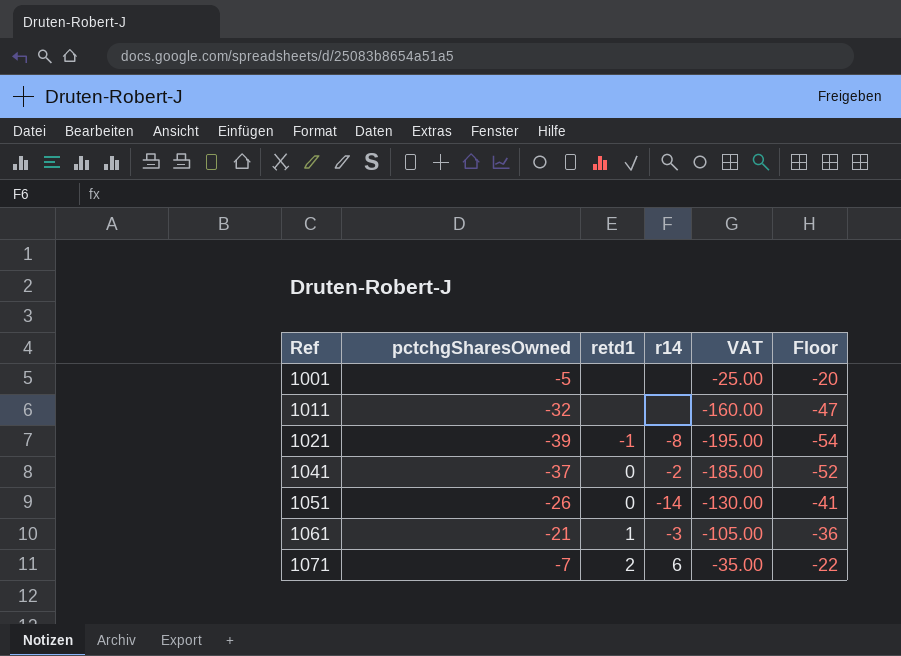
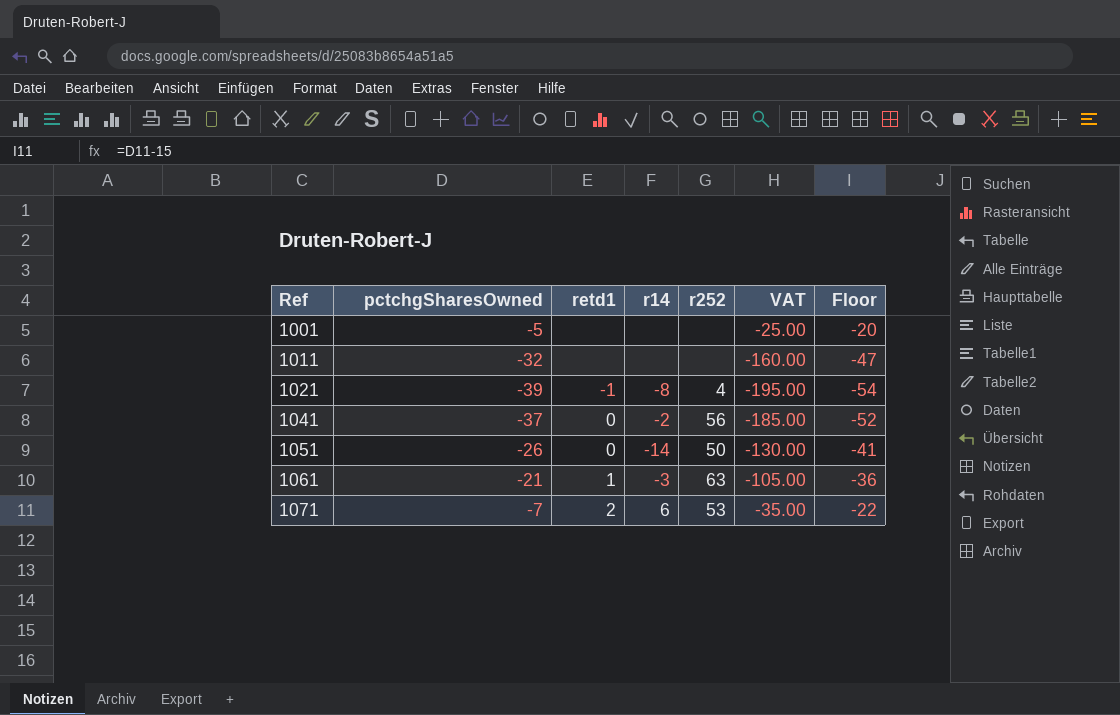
column r252 | position: none -> 5

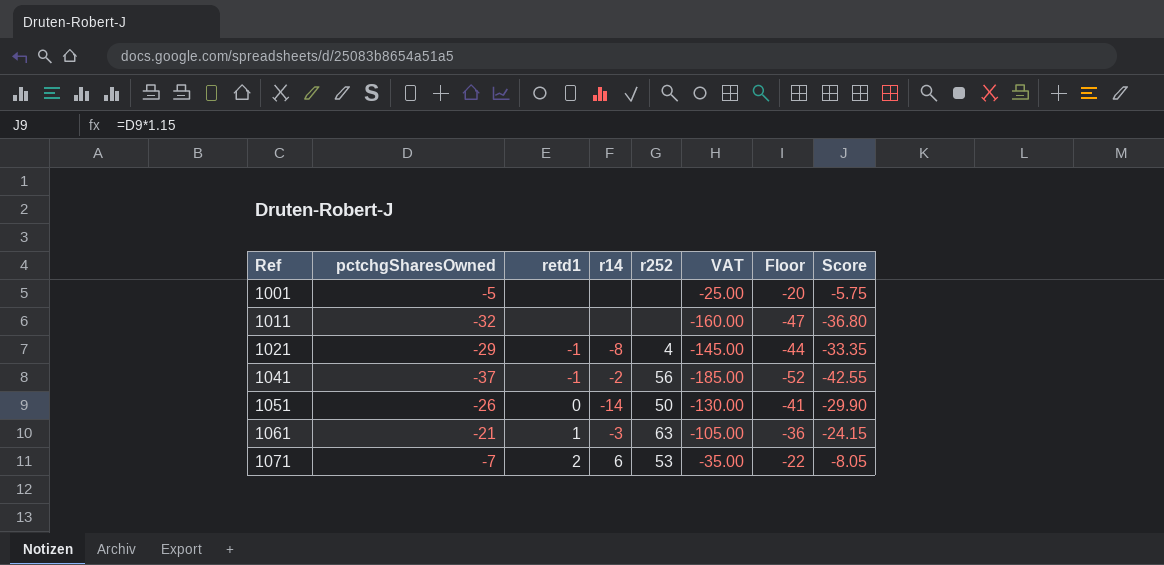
column Score | formula: none -> [pctchgSharesOwned] * 1.15
1021 | pctchgSharesOwned: -39 -> -29
1021 | VAT: -195.00 -> -145.00
1021 | Floor: -54 -> -44
1041 | retd1: 0 -> -1

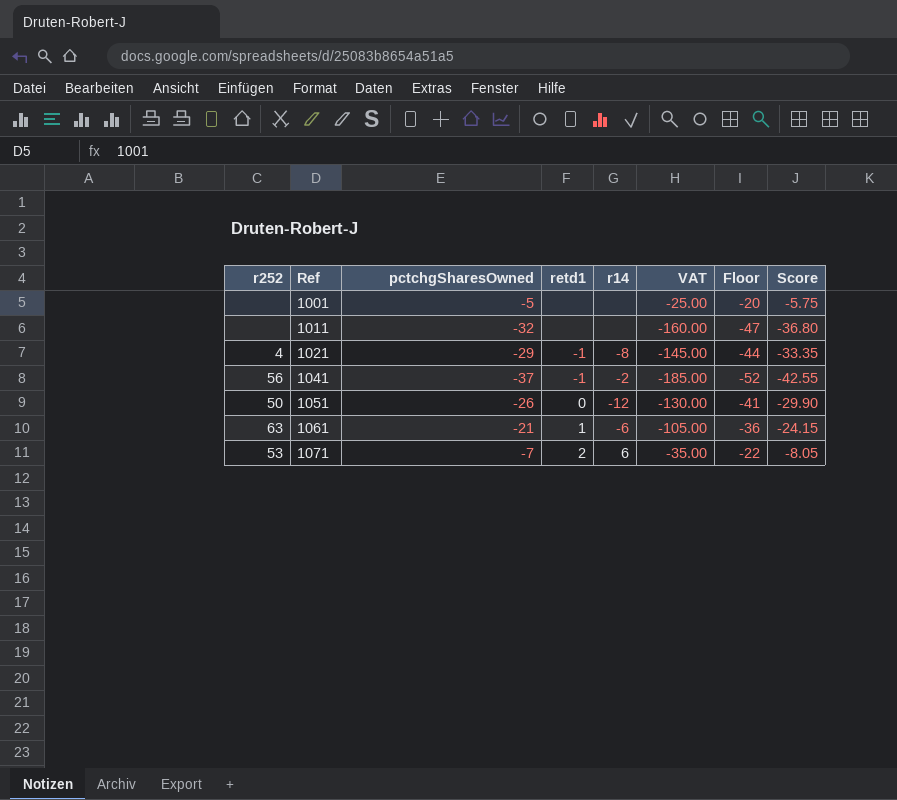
column r252 | position: 5 -> 1
1051 | r14: -14 -> -12
1061 | r14: -3 -> -6

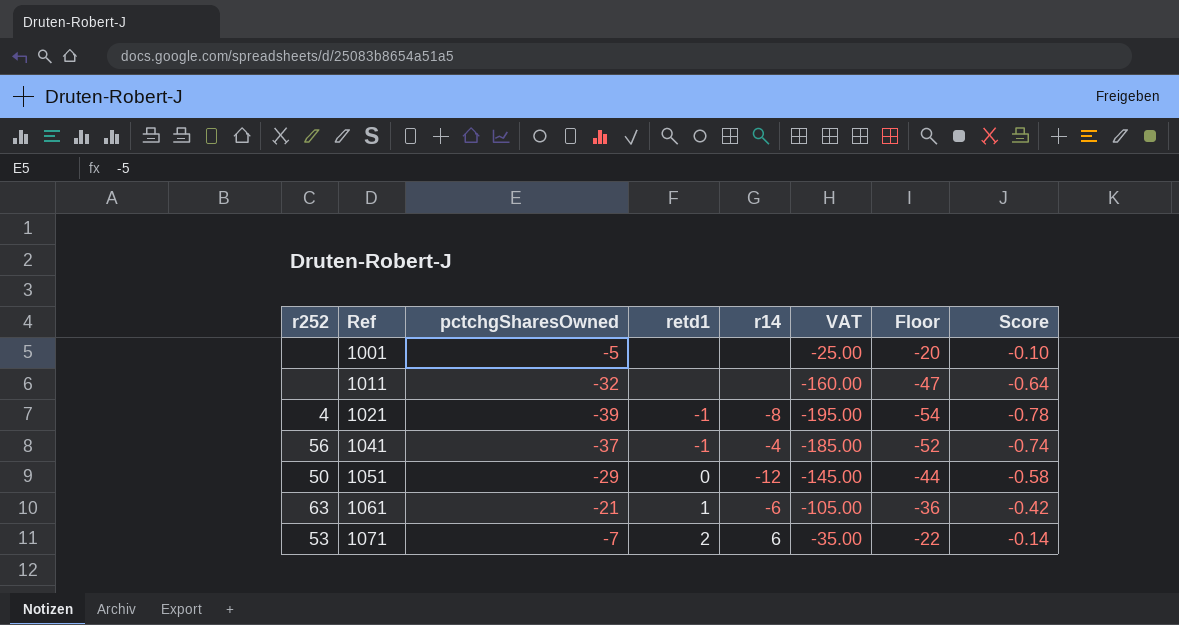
column Score | formula: [pctchgSharesOwned] * 1.15 -> [pctchgSharesOwned] * 0.02
1021 | pctchgSharesOwned: -29 -> -39
1021 | VAT: -145.00 -> -195.00
1021 | Floor: -44 -> -54
1041 | r14: -2 -> -4
1051 | pctchgSharesOwned: -26 -> -29
1051 | VAT: -130.00 -> -145.00
1051 | Floor: -41 -> -44

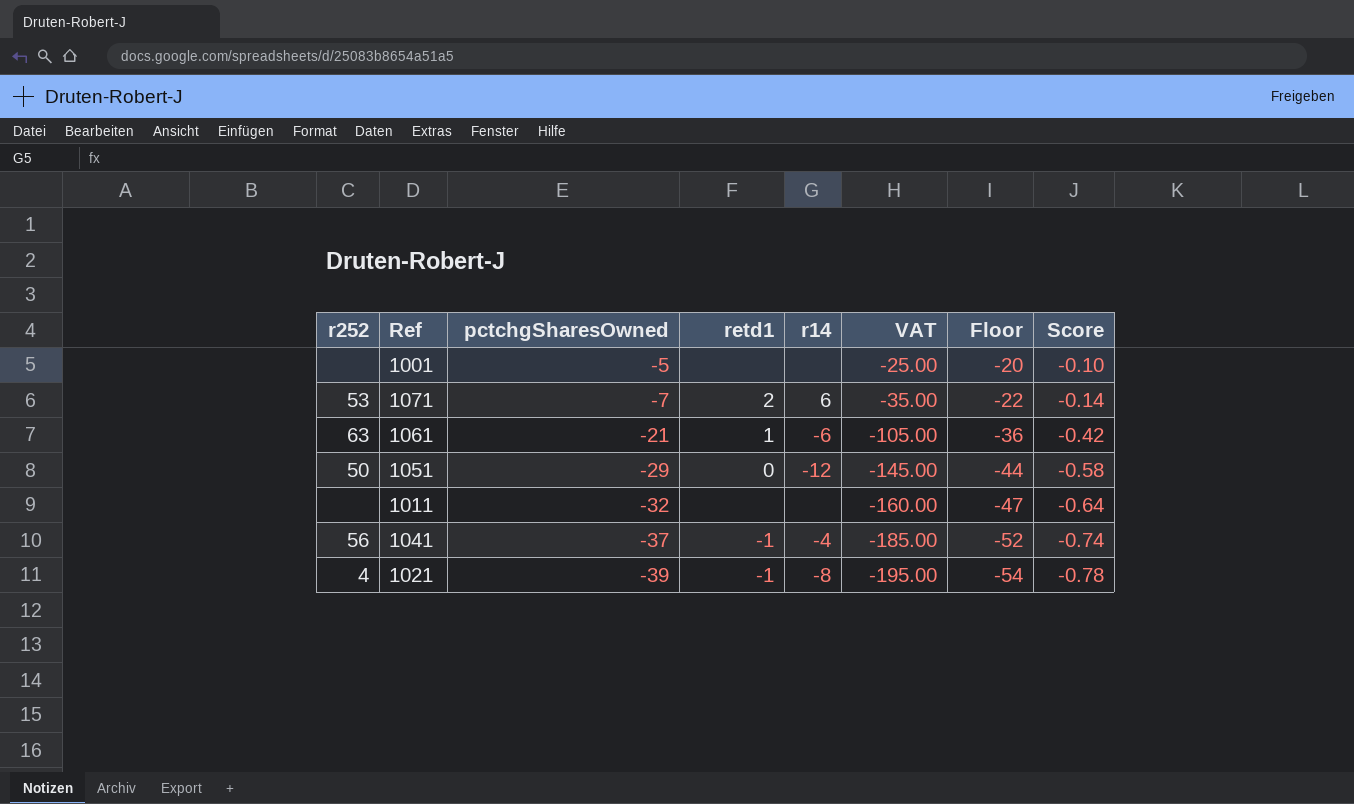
row order: Ref ascending -> pctchgSharesOwned descending

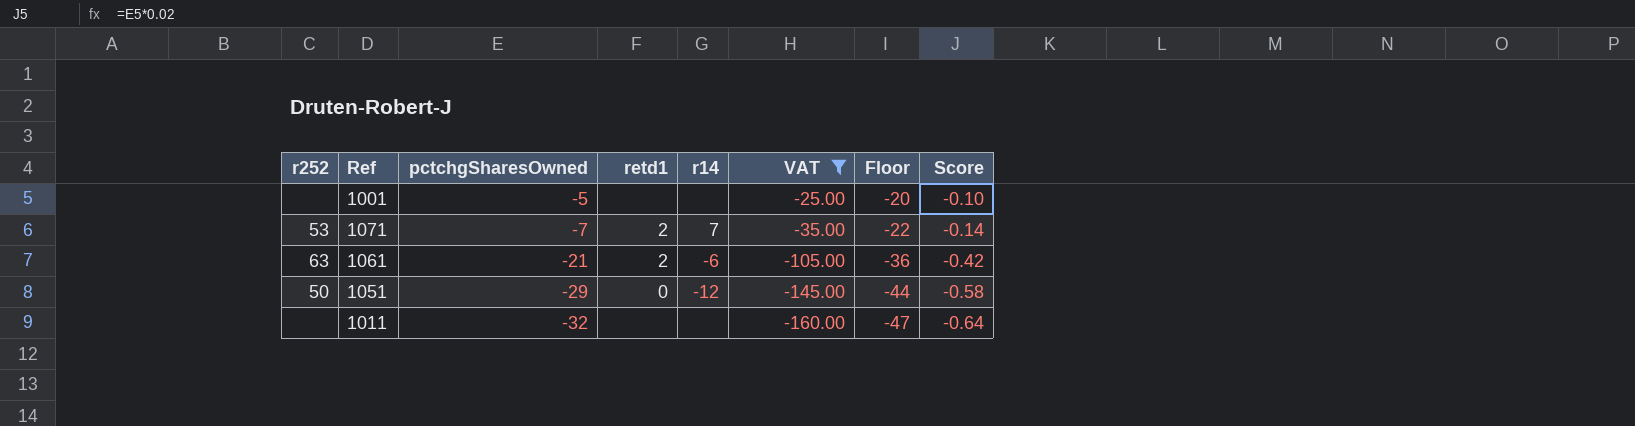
filter: none -> VAT >= -160.00
1071 | r14: 6 -> 7
1061 | retd1: 1 -> 2

